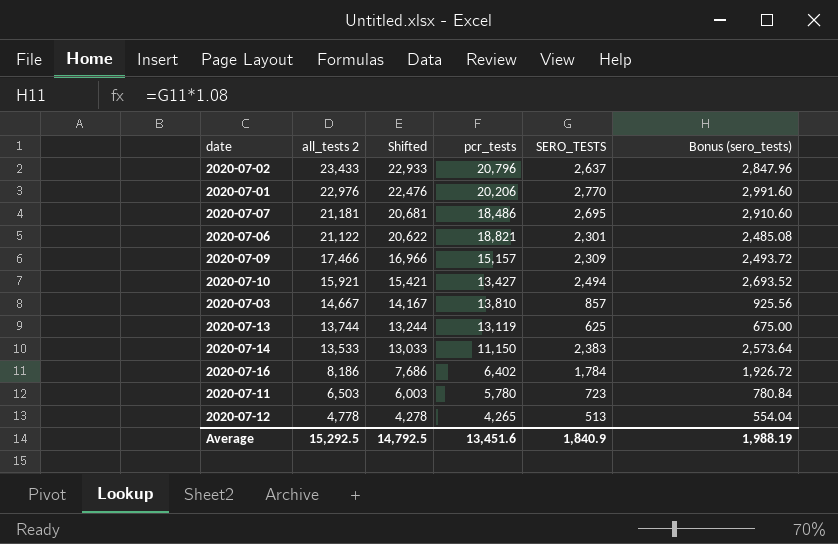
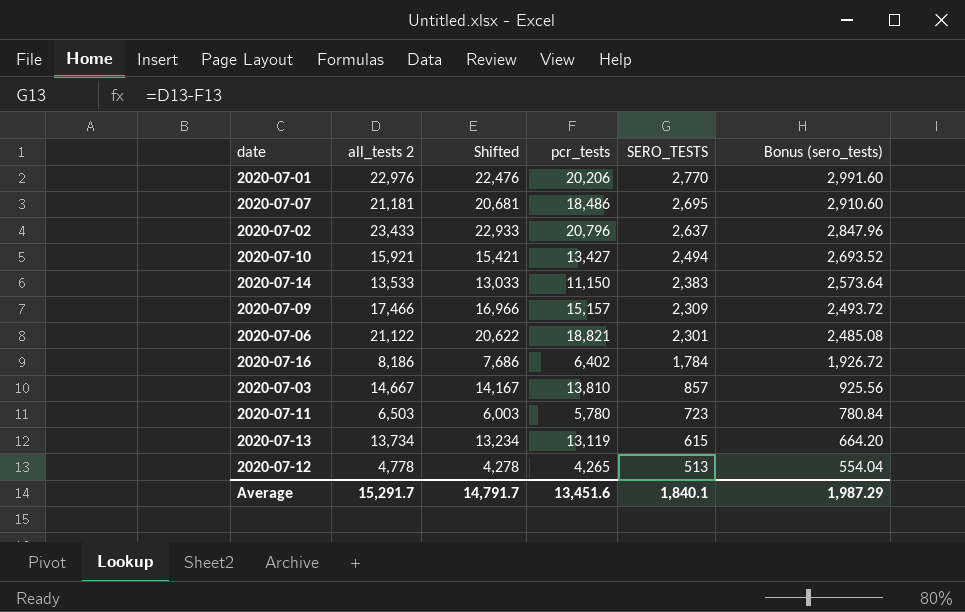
row order: all_tests 2 descending -> SERO_TESTS descending
2020-07-13 | all_tests 2: 13,744 -> 13,734
2020-07-13 | Shifted: 13,244 -> 13,234
2020-07-13 | SERO_TESTS: 625 -> 615
2020-07-13 | Bonus (sero_tests): 675.00 -> 664.20
Average | all_tests 2: 15,292.5 -> 15,291.7
Average | Shifted: 14,792.5 -> 14,791.7
Average | SERO_TESTS: 1,840.9 -> 1,840.1
Average | Bonus (sero_tests): 1,988.19 -> 1,987.29

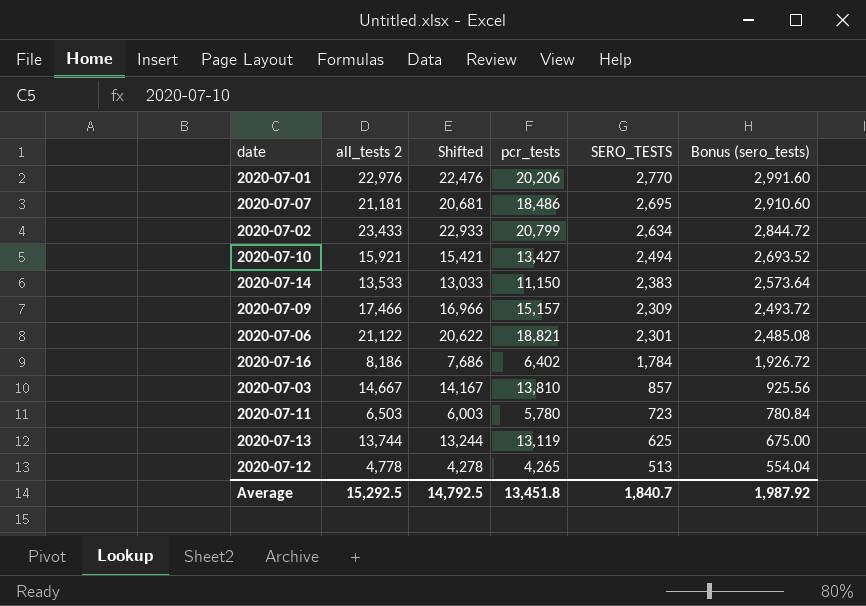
2020-07-02 | pcr_tests: 20,796 -> 20,799
2020-07-02 | SERO_TESTS: 2,637 -> 2,634
2020-07-02 | Bonus (sero_tests): 2,847.96 -> 2,844.72
2020-07-13 | all_tests 2: 13,734 -> 13,744
2020-07-13 | Shifted: 13,234 -> 13,244
2020-07-13 | SERO_TESTS: 615 -> 625
2020-07-13 | Bonus (sero_tests): 664.20 -> 675.00
Average | all_tests 2: 15,291.7 -> 15,292.5
Average | Shifted: 14,791.7 -> 14,792.5
Average | pcr_tests: 13,451.6 -> 13,451.8
Average | SERO_TESTS: 1,840.1 -> 1,840.7
Average | Bonus (sero_tests): 1,987.29 -> 1,987.92

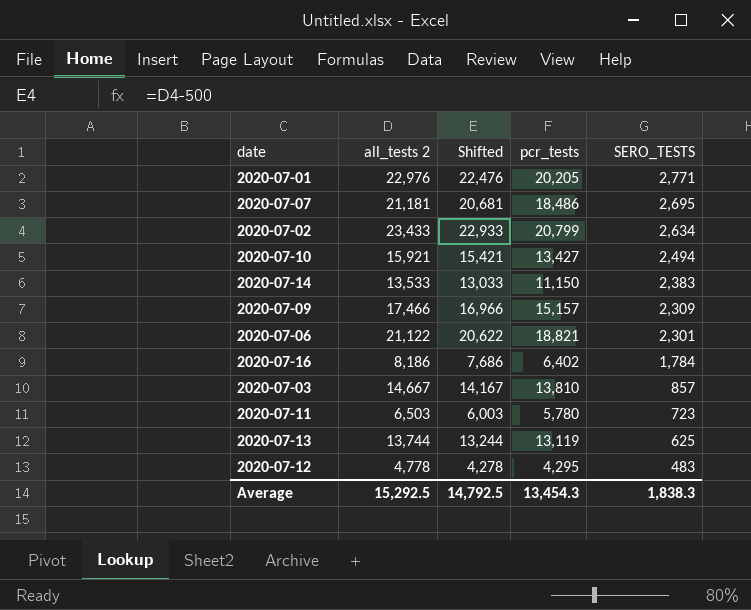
column Bonus (sero_tests) | formula: [SERO_TESTS] * 1.08 -> none
2020-07-01 | pcr_tests: 20,206 -> 20,205
2020-07-01 | SERO_TESTS: 2,770 -> 2,771
2020-07-12 | pcr_tests: 4,265 -> 4,295
2020-07-12 | SERO_TESTS: 513 -> 483
Average | pcr_tests: 13,451.8 -> 13,454.3
Average | SERO_TESTS: 1,840.7 -> 1,838.3

